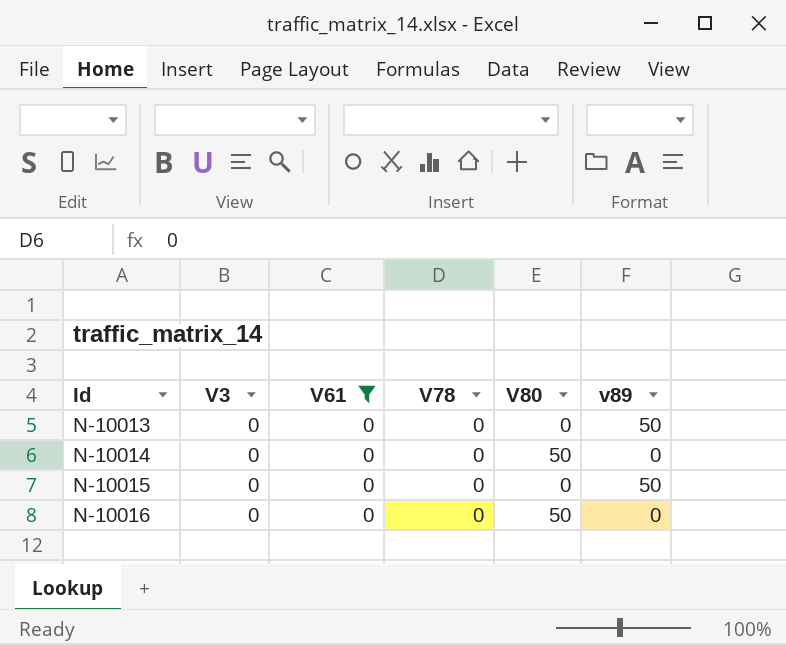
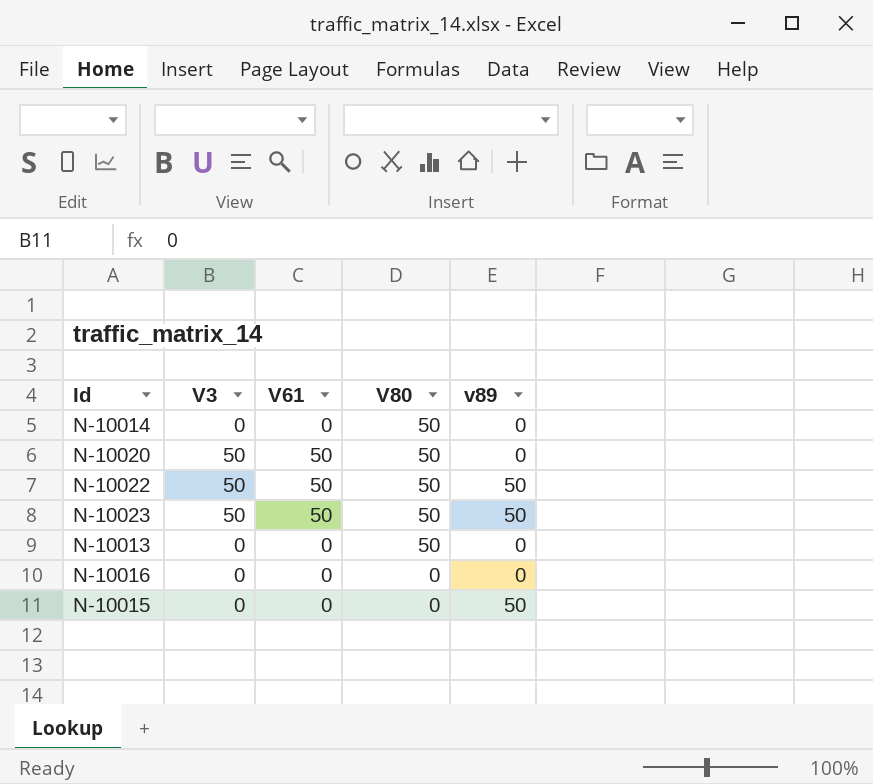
filter: V61 = 0 -> none
row order: Id ascending -> V80 descending
column V78 | position: 4 -> none
N-10013 | V80: 0 -> 50
N-10013 | v89: 50 -> 0
N-10016 | V80: 50 -> 0

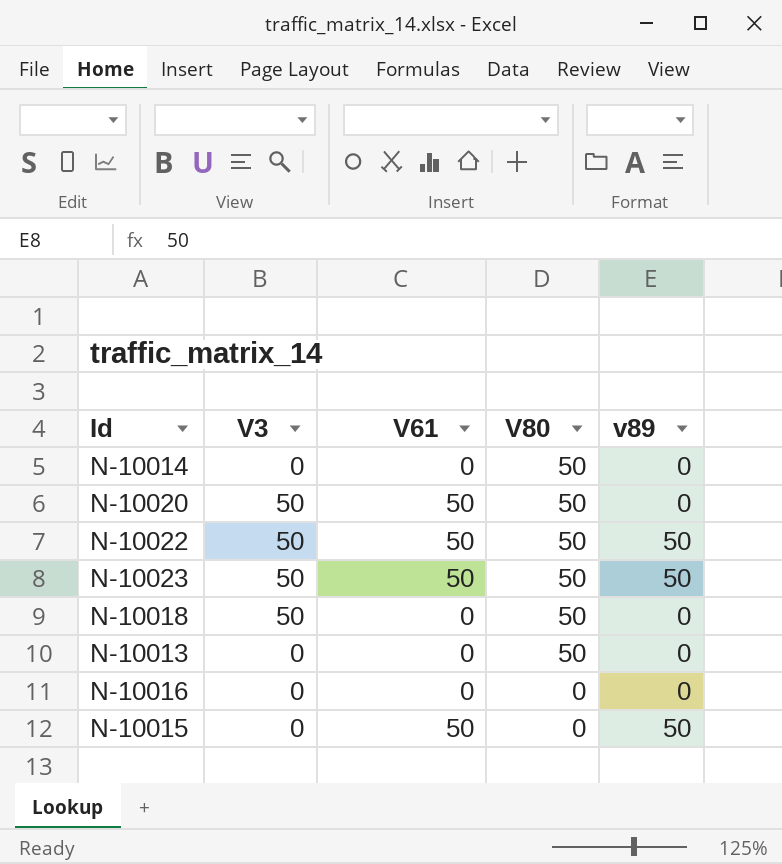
row N-10018: none -> 50 | 0 | 50 | 0
N-10015 | V61: 0 -> 50

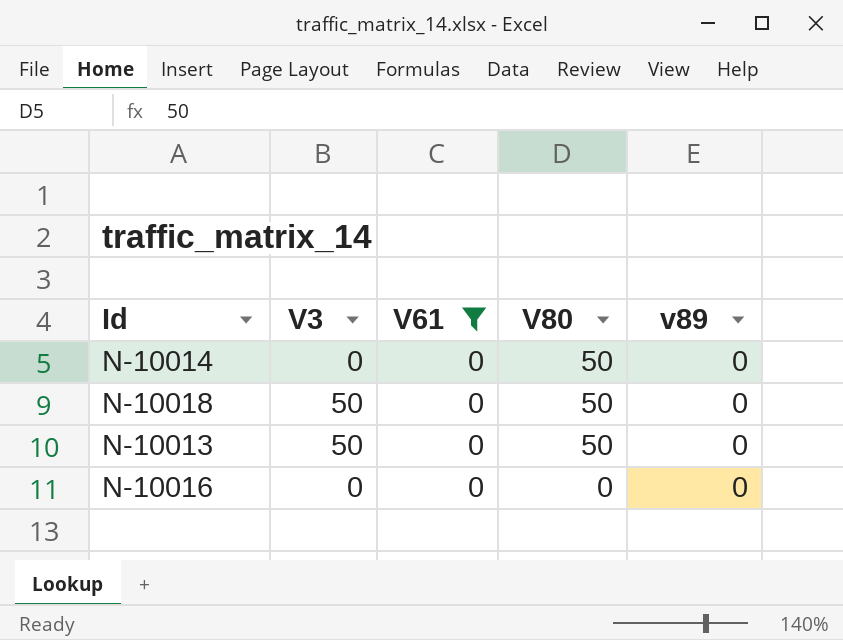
filter: none -> V61 = 0
N-10013 | V3: 0 -> 50

